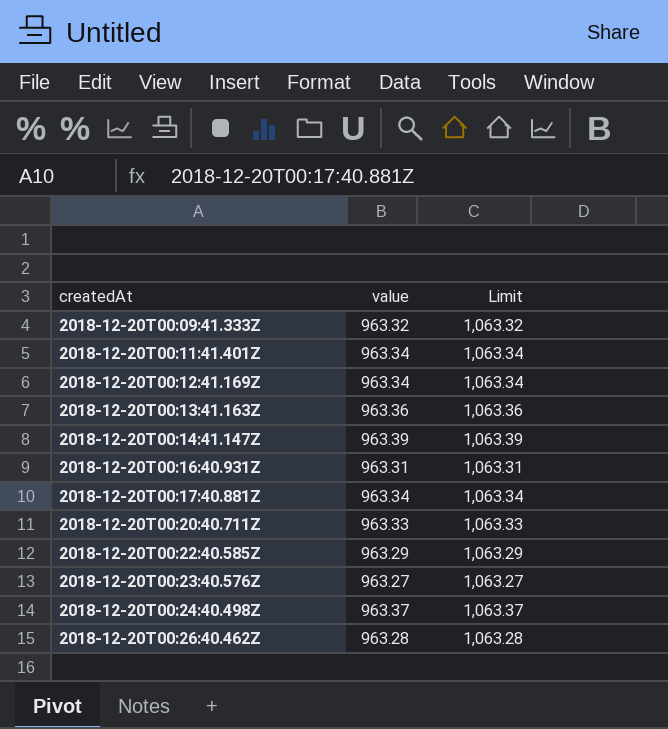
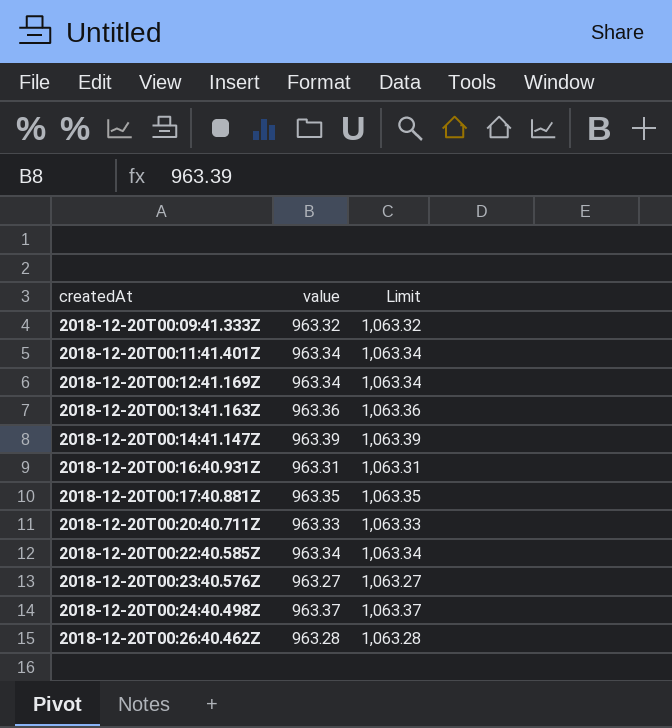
2018-12-20T00:17:40.881Z | value: 963.34 -> 963.35
2018-12-20T00:17:40.881Z | Limit: 1,063.34 -> 1,063.35
2018-12-20T00:22:40.585Z | value: 963.29 -> 963.34
2018-12-20T00:22:40.585Z | Limit: 1,063.29 -> 1,063.34

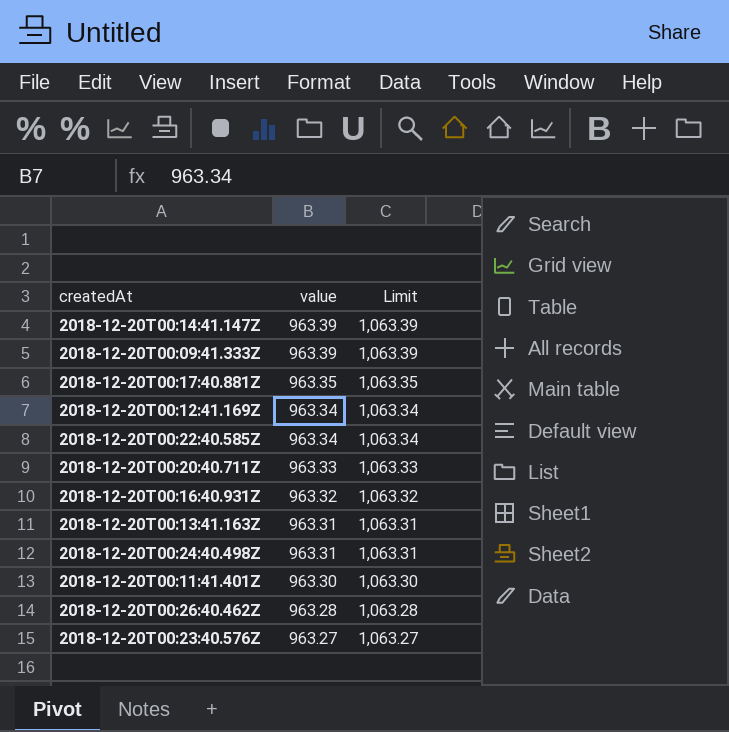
row order: createdAt ascending -> value descending
2018-12-20T00:09:41.333Z | value: 963.32 -> 963.39
2018-12-20T00:09:41.333Z | Limit: 1,063.32 -> 1,063.39
2018-12-20T00:16:40.931Z | value: 963.31 -> 963.32
2018-12-20T00:16:40.931Z | Limit: 1,063.31 -> 1,063.32
2018-12-20T00:13:41.163Z | value: 963.36 -> 963.31
2018-12-20T00:13:41.163Z | Limit: 1,063.36 -> 1,063.31
2018-12-20T00:24:40.498Z | value: 963.37 -> 963.31
2018-12-20T00:24:40.498Z | Limit: 1,063.37 -> 1,063.31
2018-12-20T00:11:41.401Z | value: 963.34 -> 963.30
2018-12-20T00:11:41.401Z | Limit: 1,063.34 -> 1,063.30

